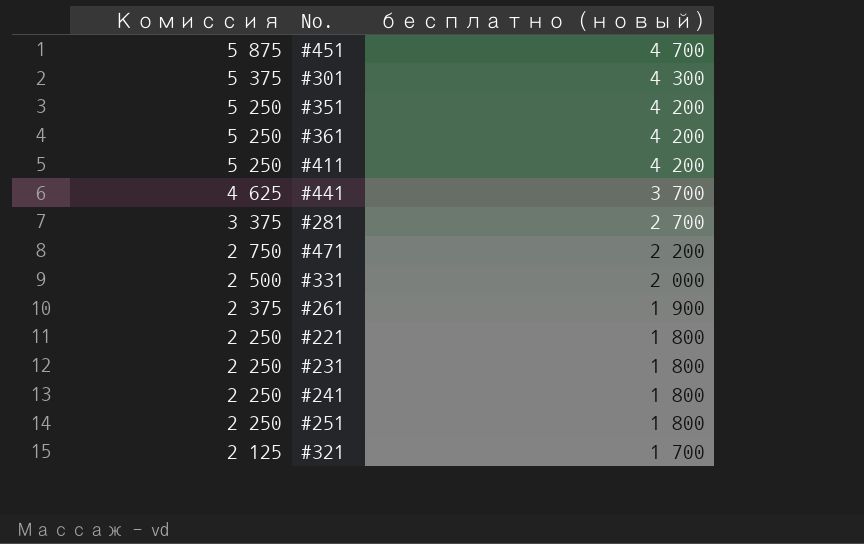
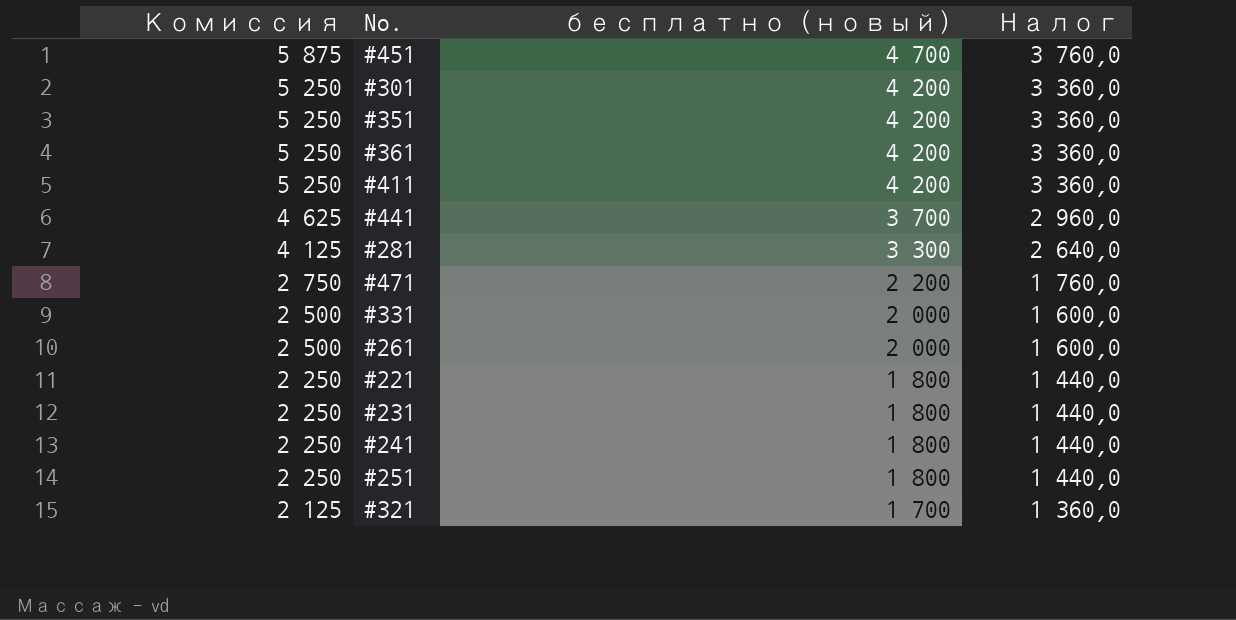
column Налог | formula: none -> [бесплатно (новый)] * 0,8
#301 | Комиссия: 5 375 -> 5 250
#301 | бесплатно (новый): 4 300 -> 4 200
#281 | Комиссия: 3 375 -> 4 125
#281 | бесплатно (новый): 2 700 -> 3 300
#261 | Комиссия: 2 375 -> 2 500
#261 | бесплатно (новый): 1 900 -> 2 000

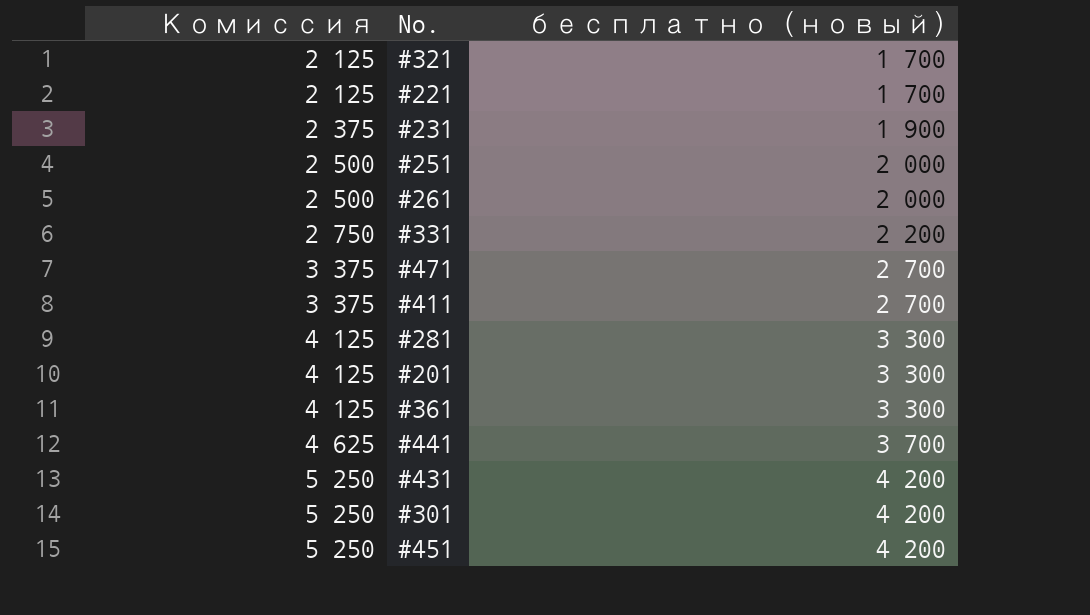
row order: Комиссия descending -> Комиссия ascending
column Налог | formula: [бесплатно (новый)] * 0,8 -> none
row #351: 5 250 | 4 200 | 3 360,0 -> none
row #241: 2 250 | 1 800 | 1 440,0 -> none
#221 | Комиссия: 2 250 -> 2 125
#221 | бесплатно (новый): 1 800 -> 1 700
#231 | Комиссия: 2 250 -> 2 375
#231 | бесплатно (новый): 1 800 -> 1 900
#251 | Комиссия: 2 250 -> 2 500
#251 | бесплатно (новый): 1 800 -> 2 000
#331 | Комиссия: 2 500 -> 2 750
#331 | бесплатно (новый): 2 000 -> 2 200
#471 | Комиссия: 2 750 -> 3 375
#471 | бесплатно (новый): 2 200 -> 2 700
#411 | Комиссия: 5 250 -> 3 375
#411 | бесплатно (новый): 4 200 -> 2 700
row #201: none -> 4 125 | 3 300
#361 | Комиссия: 5 250 -> 4 125
#361 | бесплатно (новый): 4 200 -> 3 300
row #431: none -> 5 250 | 4 200
#451 | Комиссия: 5 875 -> 5 250
#451 | бесплатно (новый): 4 700 -> 4 200

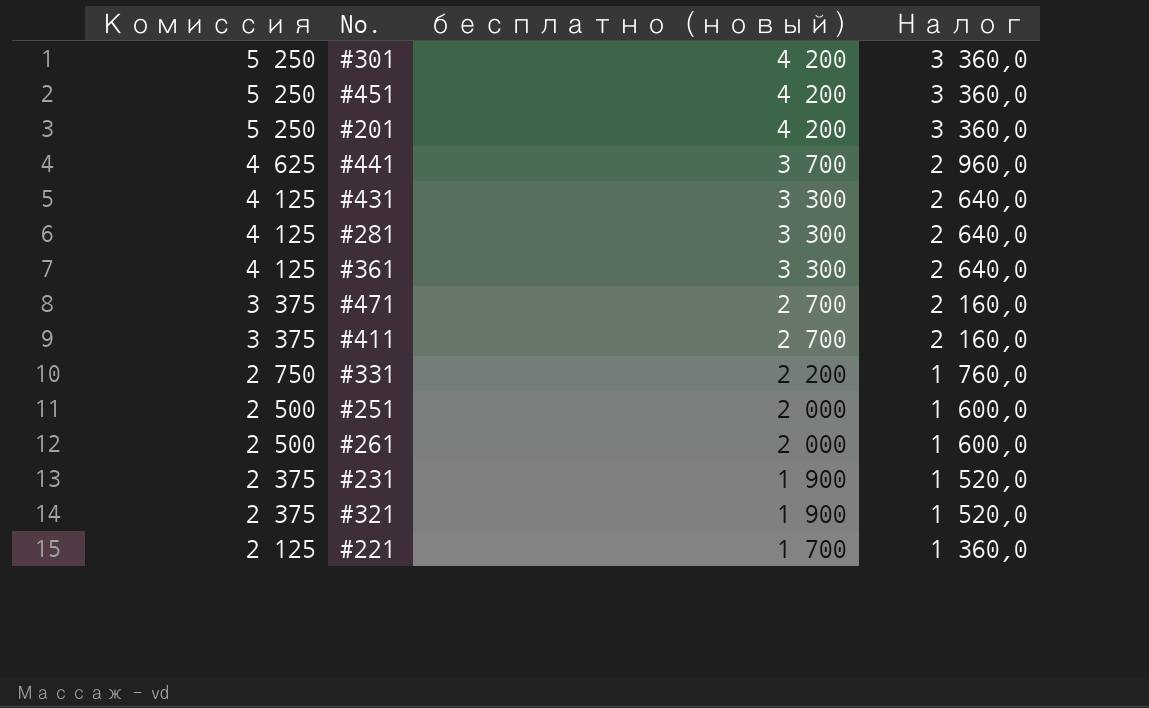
row order: Комиссия ascending -> Комиссия descending
column Налог | formula: none -> [бесплатно (новый)] * 0,8
#201 | Комиссия: 4 125 -> 5 250
#201 | бесплатно (новый): 3 300 -> 4 200
#431 | Комиссия: 5 250 -> 4 125
#431 | бесплатно (новый): 4 200 -> 3 300
#321 | Комиссия: 2 125 -> 2 375
#321 | бесплатно (новый): 1 700 -> 1 900

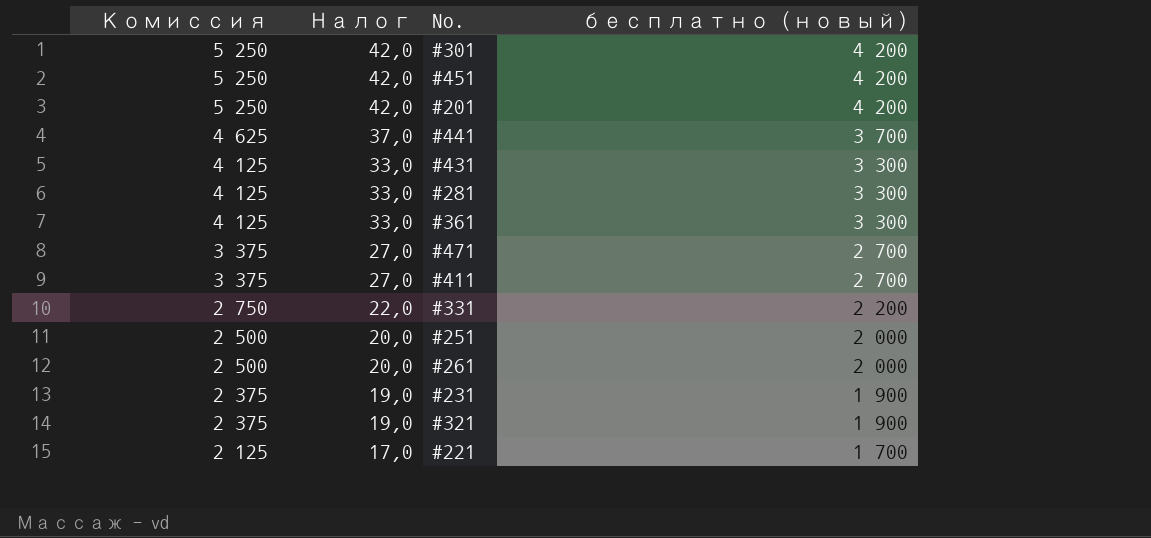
column Налог | formula: [бесплатно (новый)] * 0,8 -> [бесплатно (новый)] * 0,01
column Налог | position: 4 -> 2

